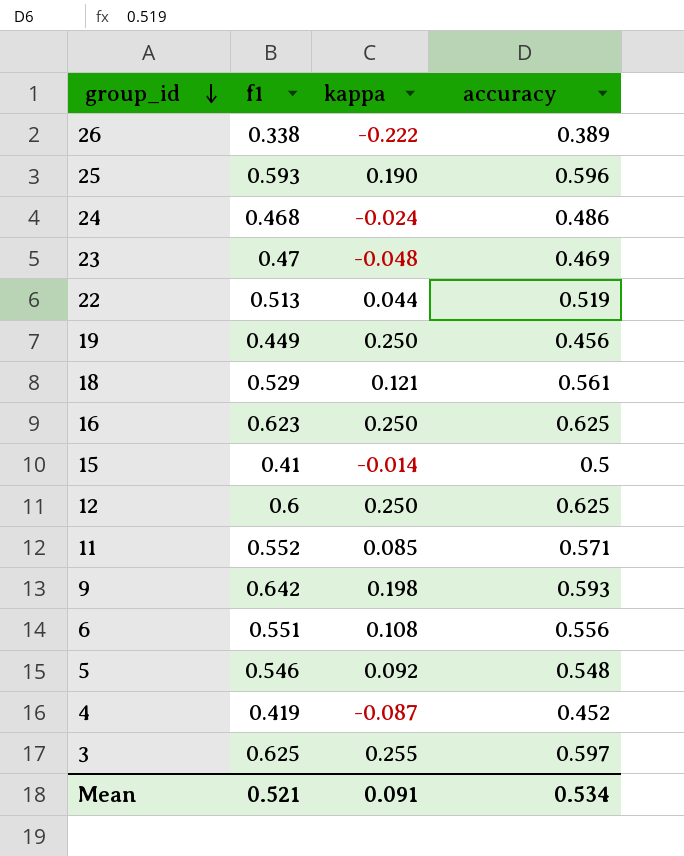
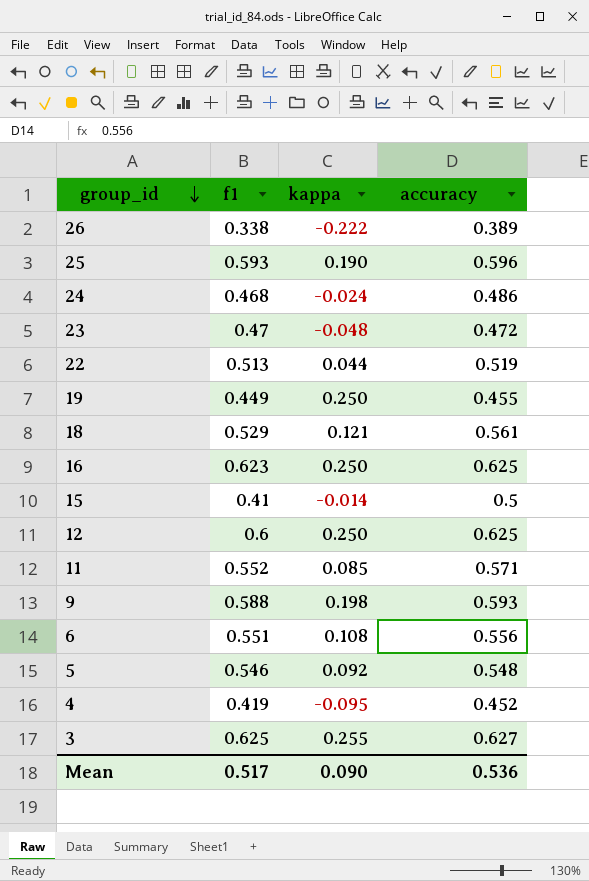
23 | accuracy: 0.469 -> 0.472
19 | accuracy: 0.456 -> 0.455
9 | f1: 0.642 -> 0.588
4 | kappa: -0.087 -> -0.095
3 | accuracy: 0.597 -> 0.627
Mean | f1: 0.521 -> 0.517
Mean | kappa: 0.091 -> 0.090
Mean | accuracy: 0.534 -> 0.536

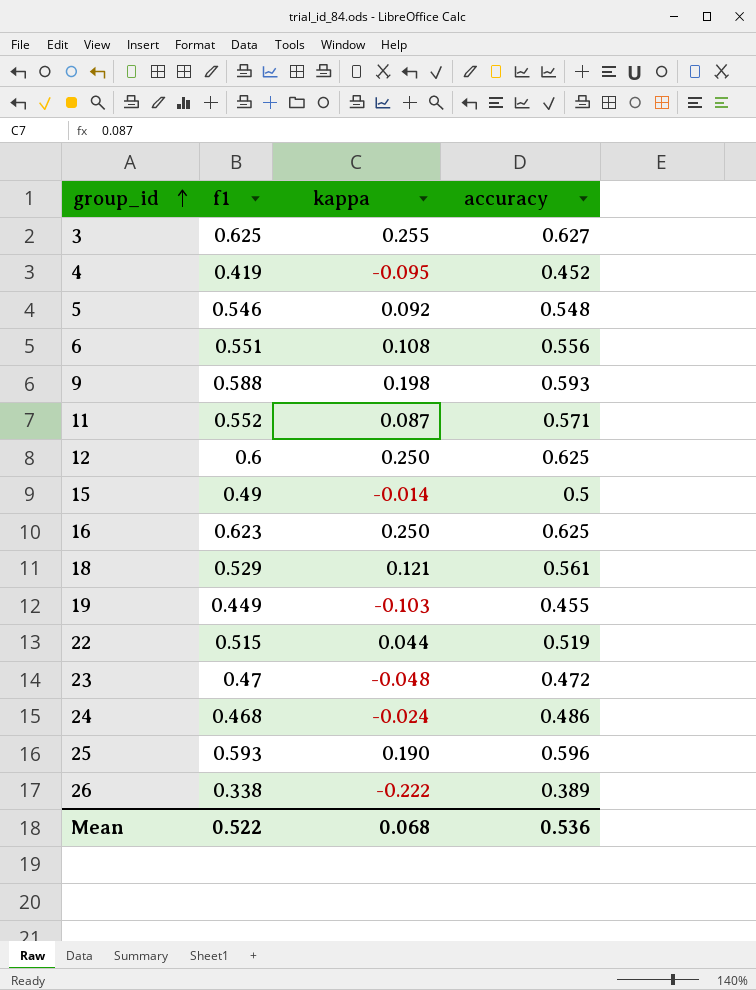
row order: group_id descending -> group_id ascending
11 | kappa: 0.085 -> 0.087
15 | f1: 0.41 -> 0.49
19 | kappa: 0.250 -> -0.103
22 | f1: 0.513 -> 0.515
Mean | f1: 0.517 -> 0.522
Mean | kappa: 0.090 -> 0.068

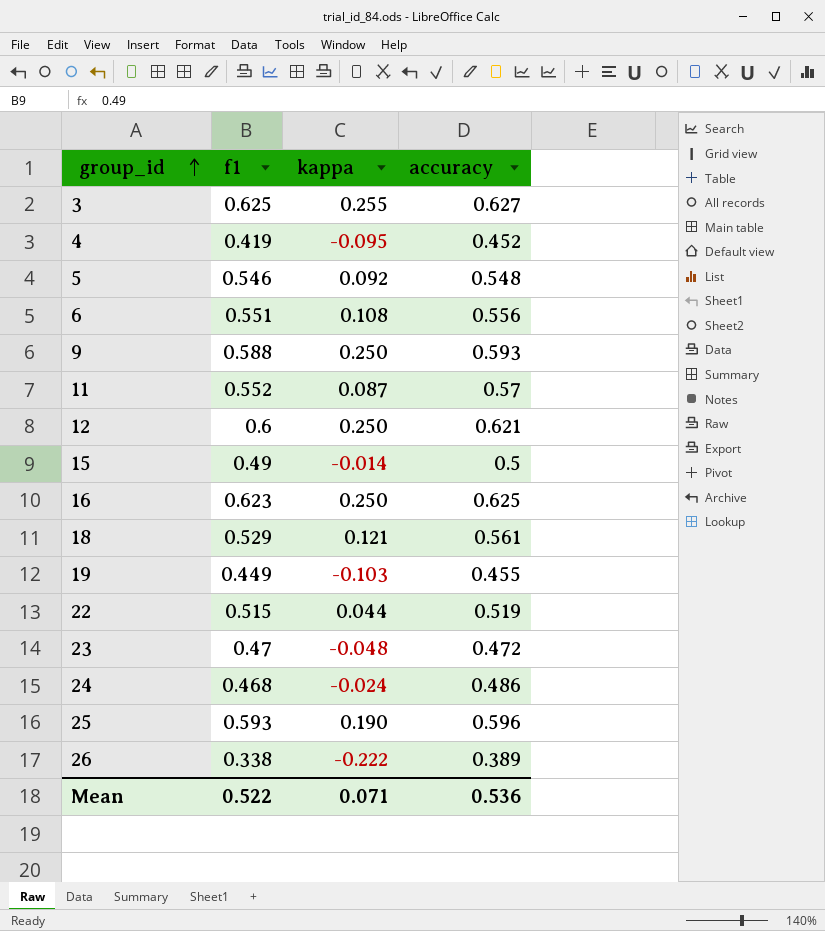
9 | kappa: 0.198 -> 0.250
11 | accuracy: 0.571 -> 0.57
12 | accuracy: 0.625 -> 0.621
Mean | kappa: 0.068 -> 0.071

